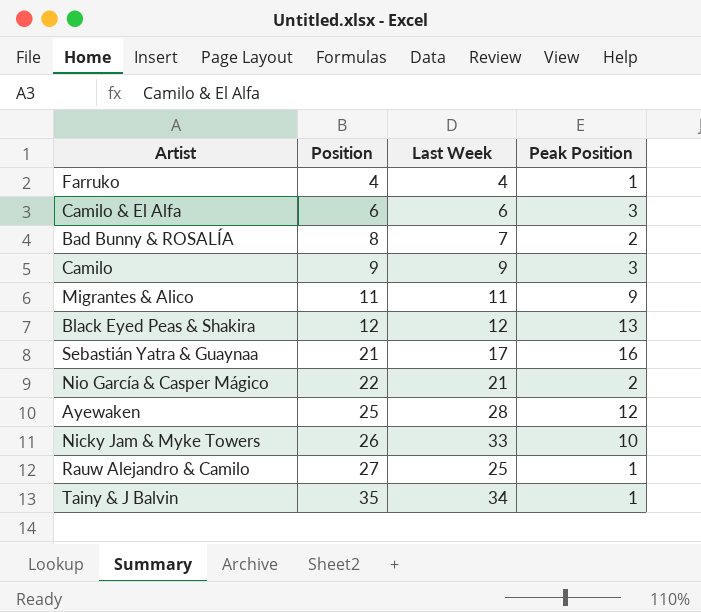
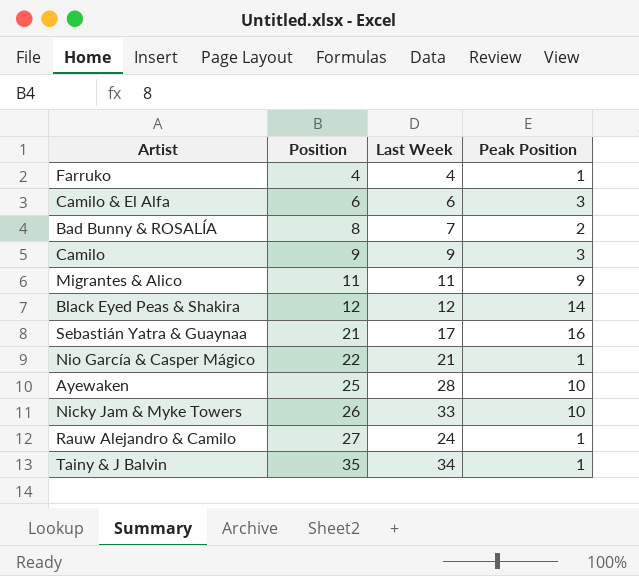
Black Eyed Peas & Shakira | Peak Position: 13 -> 14
Nio García & Casper Mágico | Peak Position: 2 -> 1
Ayewaken | Peak Position: 12 -> 10
Rauw Alejandro & Camilo | Last Week: 25 -> 24

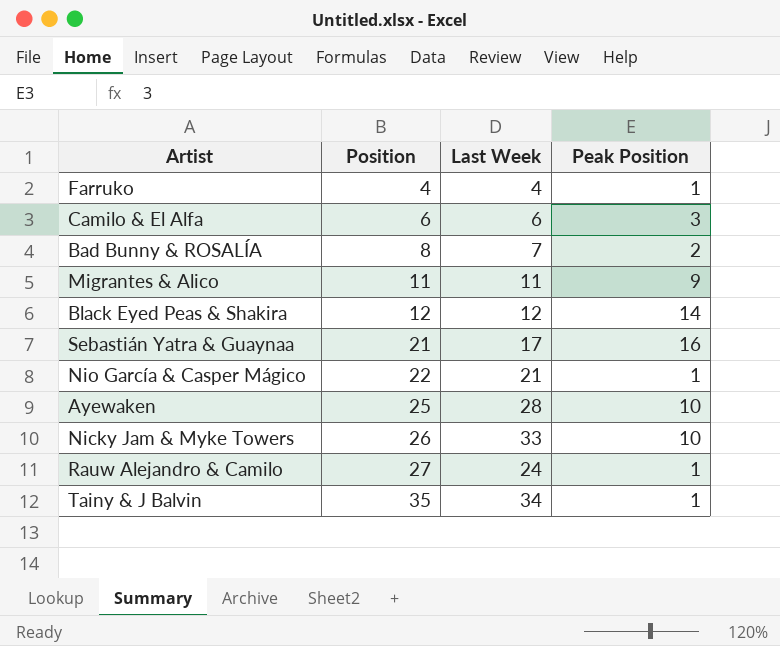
row Camilo: 9 | 9 | 3 -> none

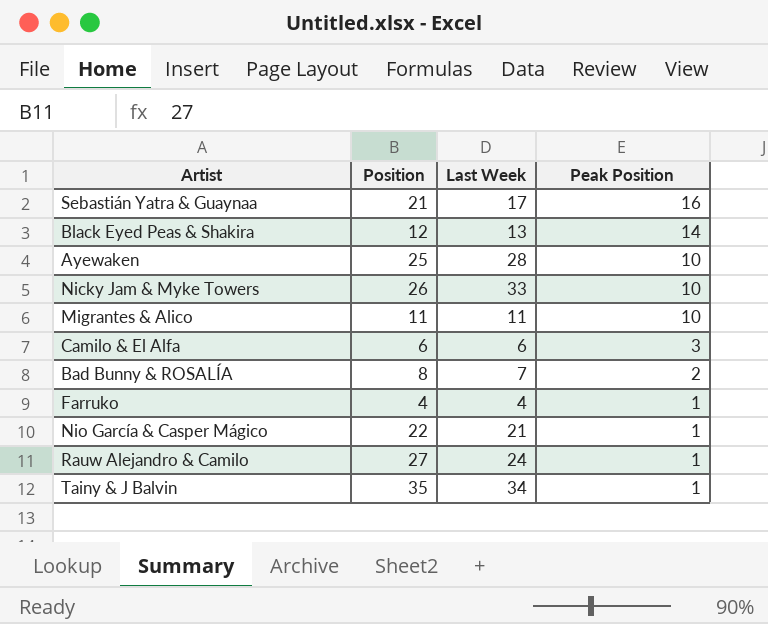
row order: Position ascending -> Peak Position descending
Black Eyed Peas & Shakira | Last Week: 12 -> 13
Migrantes & Alico | Peak Position: 9 -> 10

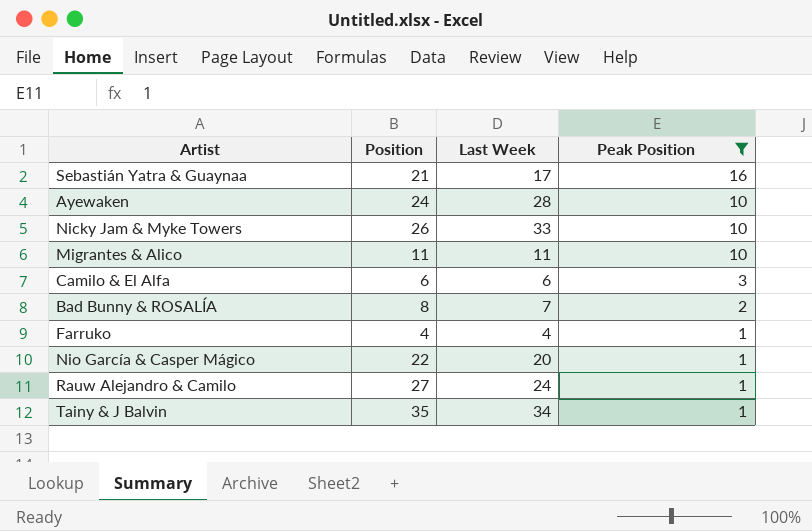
filter: none -> Peak Position != 14
Ayewaken | Position: 25 -> 24
Nio García & Casper Mágico | Last Week: 21 -> 20

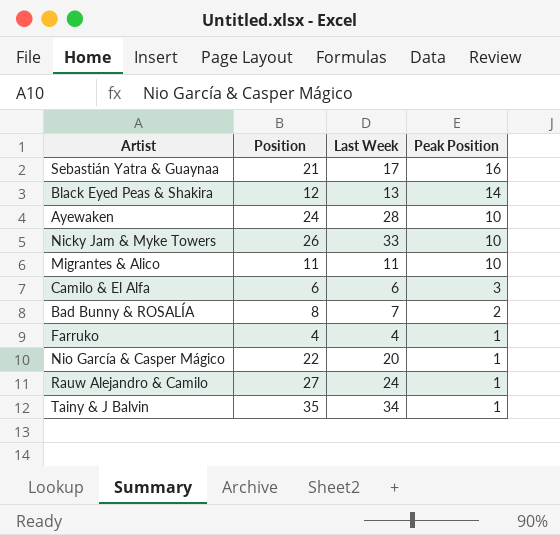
filter: Peak Position != 14 -> none

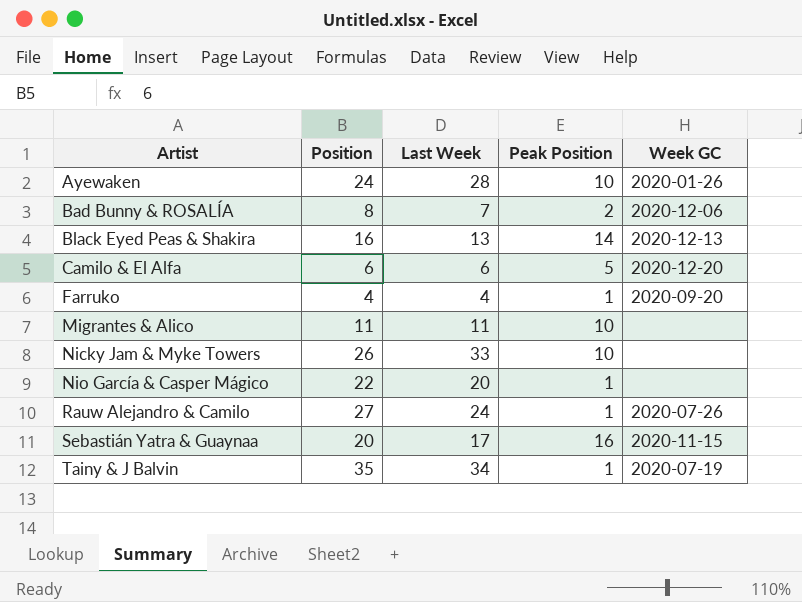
row order: Peak Position descending -> Artist ascending
column Week GC | position: none -> 5
Black Eyed Peas & Shakira | Position: 12 -> 16
Camilo & El Alfa | Peak Position: 3 -> 5
Sebastián Yatra & Guaynaa | Position: 21 -> 20

